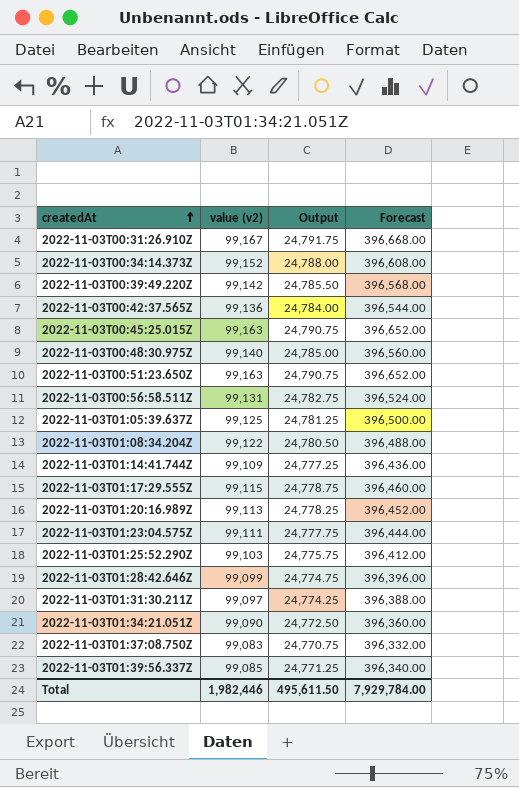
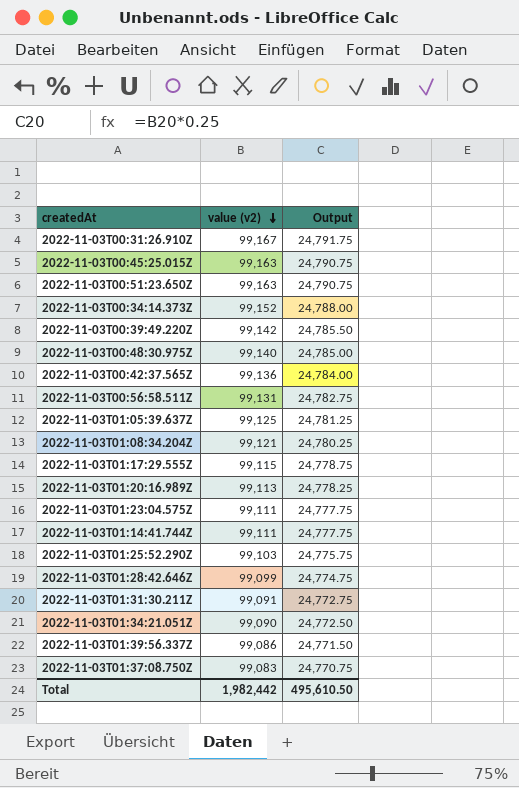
row order: createdAt ascending -> value (v2) descending
column Forecast | formula: [value (v2)] * 4 -> none
2022-11-03T01:08:34.204Z | value (v2): 99,122 -> 99,121
2022-11-03T01:08:34.204Z | Output: 24,780.50 -> 24,780.25
2022-11-03T01:14:41.744Z | value (v2): 99,109 -> 99,111
2022-11-03T01:14:41.744Z | Output: 24,777.25 -> 24,777.75
2022-11-03T01:31:30.211Z | value (v2): 99,097 -> 99,091
2022-11-03T01:31:30.211Z | Output: 24,774.25 -> 24,772.75
2022-11-03T01:39:56.337Z | value (v2): 99,085 -> 99,086
2022-11-03T01:39:56.337Z | Output: 24,771.25 -> 24,771.50
Total | value (v2): 1,982,446 -> 1,982,442
Total | Output: 495,611.50 -> 495,610.50

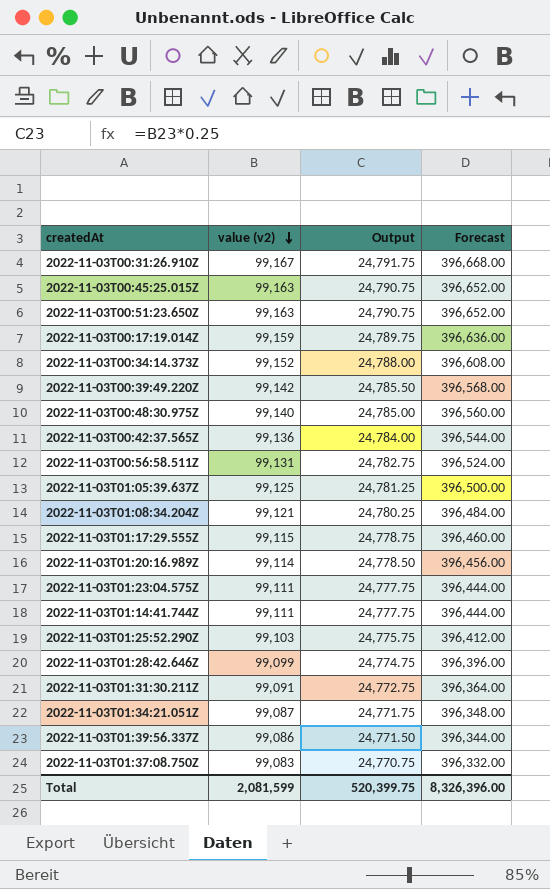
column Forecast | formula: none -> [value (v2)] * 4
row 2022-11-03T00:17:19.014Z: none -> 99,159 | 24,789.75 | 396,636.00
2022-11-03T01:20:16.989Z | value (v2): 99,113 -> 99,114
2022-11-03T01:20:16.989Z | Output: 24,778.25 -> 24,778.50
2022-11-03T01:34:21.051Z | value (v2): 99,090 -> 99,087
2022-11-03T01:34:21.051Z | Output: 24,772.50 -> 24,771.75
Total | value (v2): 1,982,442 -> 2,081,599
Total | Output: 495,610.50 -> 520,399.75

